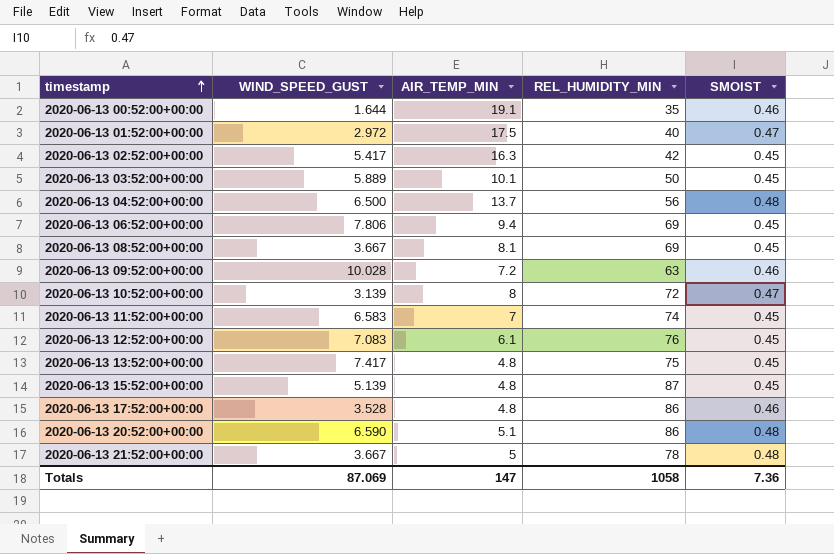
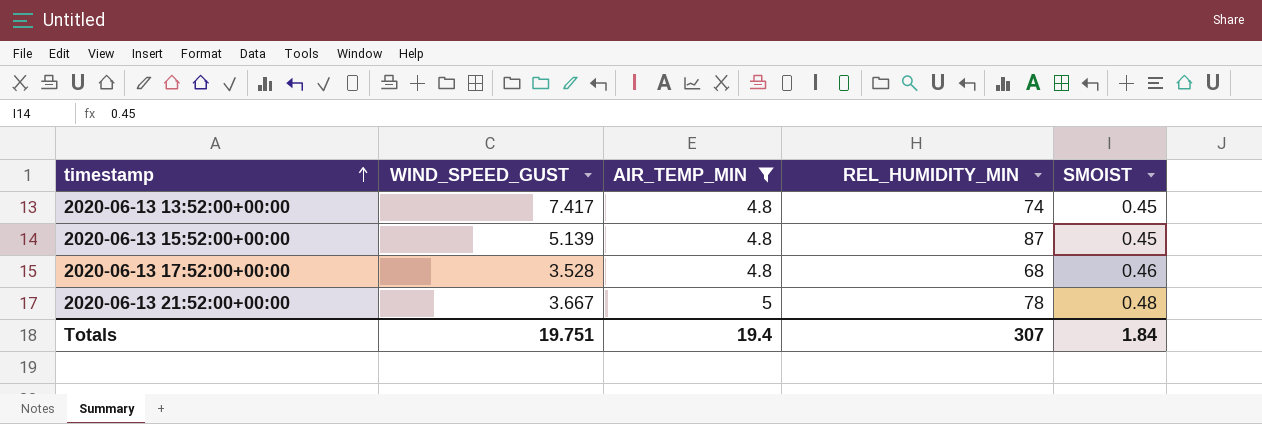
filter: none -> AIR_TEMP_MIN <= 5
2020-06-13 13:52:00+00:00 | REL_HUMIDITY_MIN: 75 -> 74
2020-06-13 17:52:00+00:00 | REL_HUMIDITY_MIN: 86 -> 68
Totals | WIND_SPEED_GUST: 87.069 -> 19.751
Totals | AIR_TEMP_MIN: 147 -> 19.4
Totals | REL_HUMIDITY_MIN: 1058 -> 307
Totals | SMOIST: 7.36 -> 1.84

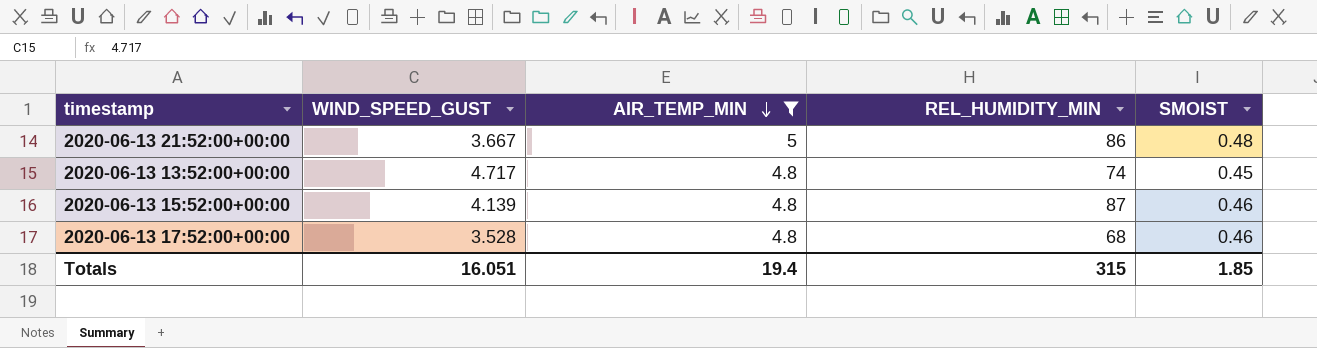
row order: timestamp ascending -> AIR_TEMP_MIN descending
2020-06-13 21:52:00+00:00 | REL_HUMIDITY_MIN: 78 -> 86
2020-06-13 13:52:00+00:00 | WIND_SPEED_GUST: 7.417 -> 4.717
2020-06-13 15:52:00+00:00 | WIND_SPEED_GUST: 5.139 -> 4.139
2020-06-13 15:52:00+00:00 | SMOIST: 0.45 -> 0.46
Totals | WIND_SPEED_GUST: 19.751 -> 16.051
Totals | REL_HUMIDITY_MIN: 307 -> 315
Totals | SMOIST: 1.84 -> 1.85

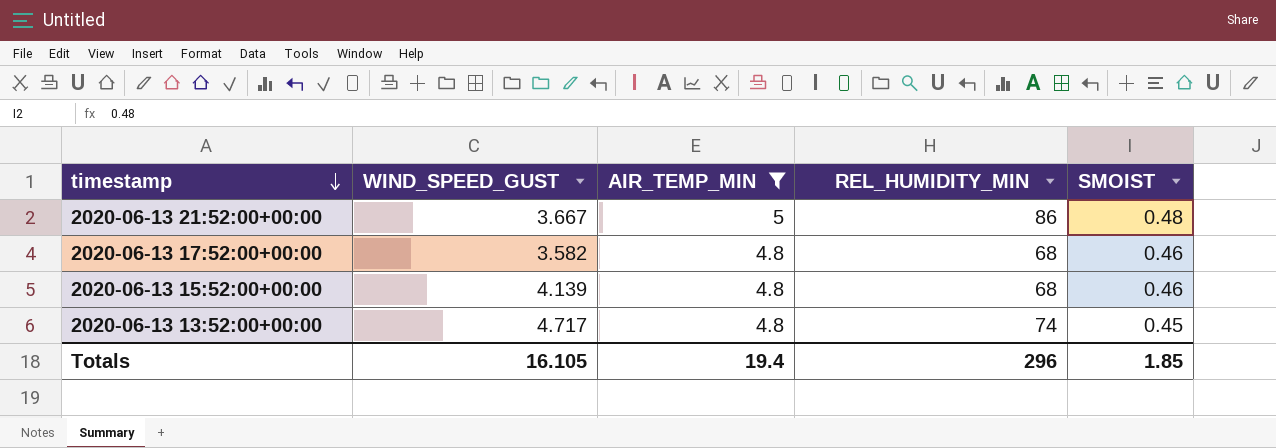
row order: AIR_TEMP_MIN descending -> timestamp descending
2020-06-13 17:52:00+00:00 | WIND_SPEED_GUST: 3.528 -> 3.582
2020-06-13 15:52:00+00:00 | REL_HUMIDITY_MIN: 87 -> 68
Totals | WIND_SPEED_GUST: 16.051 -> 16.105
Totals | REL_HUMIDITY_MIN: 315 -> 296

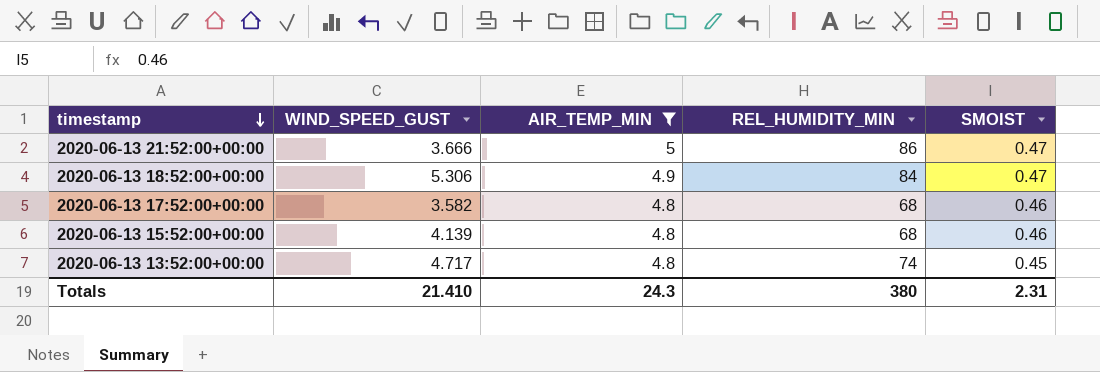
2020-06-13 21:52:00+00:00 | WIND_SPEED_GUST: 3.667 -> 3.666
2020-06-13 21:52:00+00:00 | SMOIST: 0.48 -> 0.47
row 2020-06-13 18:52:00+00:00: none -> 5.306 | 4.9 | 84 | 0.47
Totals | WIND_SPEED_GUST: 16.105 -> 21.410
Totals | AIR_TEMP_MIN: 19.4 -> 24.3
Totals | REL_HUMIDITY_MIN: 296 -> 380
Totals | SMOIST: 1.85 -> 2.31

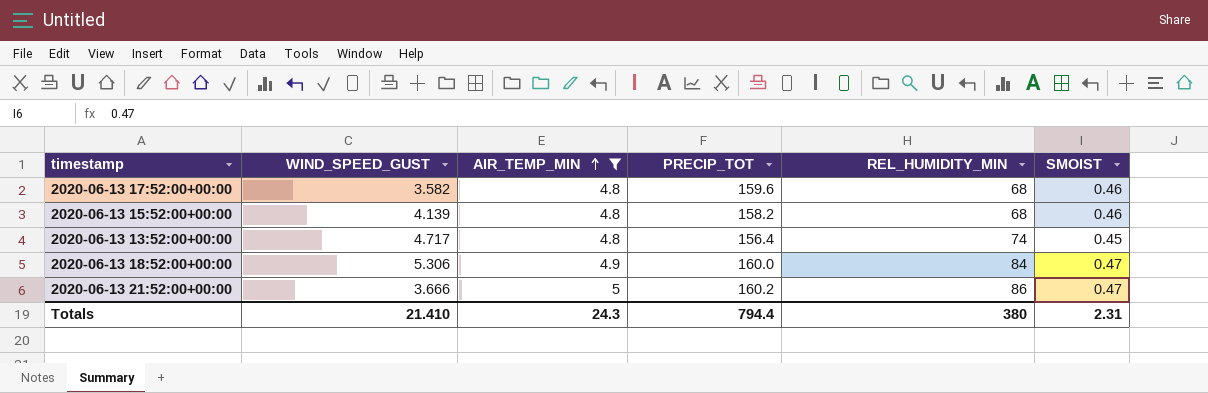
row order: timestamp descending -> AIR_TEMP_MIN ascending
column PRECIP_TOT | position: none -> 4

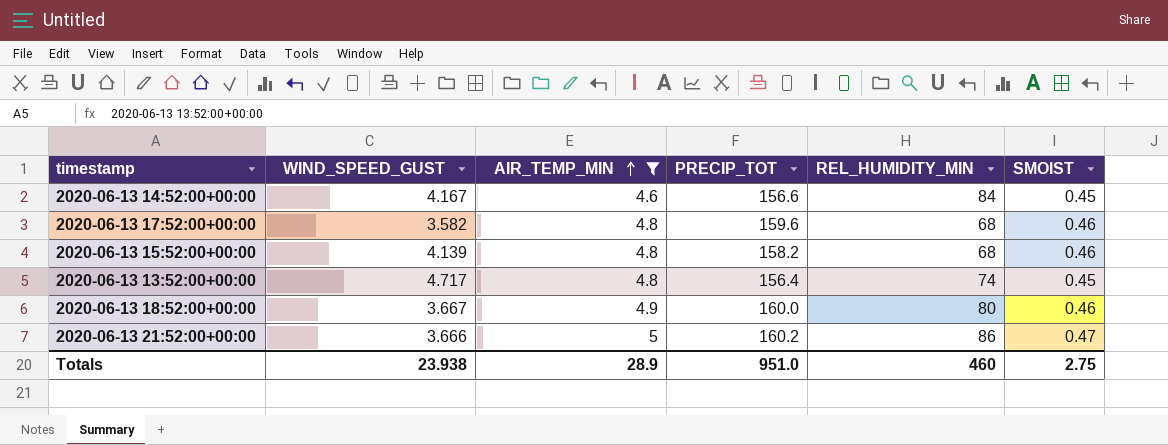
row 2020-06-13 14:52:00+00:00: none -> 4.167 | 4.6 | 156.6 | 84 | 0.45
2020-06-13 18:52:00+00:00 | WIND_SPEED_GUST: 5.306 -> 3.667
2020-06-13 18:52:00+00:00 | REL_HUMIDITY_MIN: 84 -> 80
2020-06-13 18:52:00+00:00 | SMOIST: 0.47 -> 0.46
Totals | WIND_SPEED_GUST: 21.410 -> 23.938
Totals | AIR_TEMP_MIN: 24.3 -> 28.9
Totals | PRECIP_TOT: 794.4 -> 951.0
Totals | REL_HUMIDITY_MIN: 380 -> 460
Totals | SMOIST: 2.31 -> 2.75

